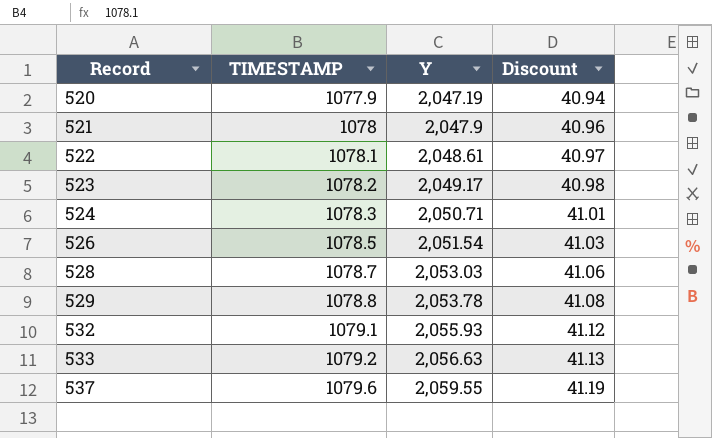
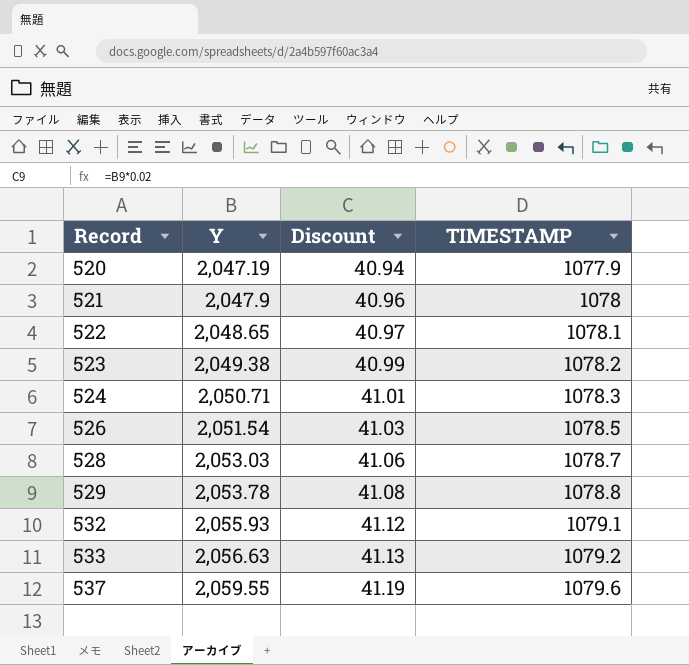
column TIMESTAMP | position: 2 -> 4
522 | Y: 2,048.61 -> 2,048.65
523 | Y: 2,049.17 -> 2,049.38
523 | Discount: 40.98 -> 40.99

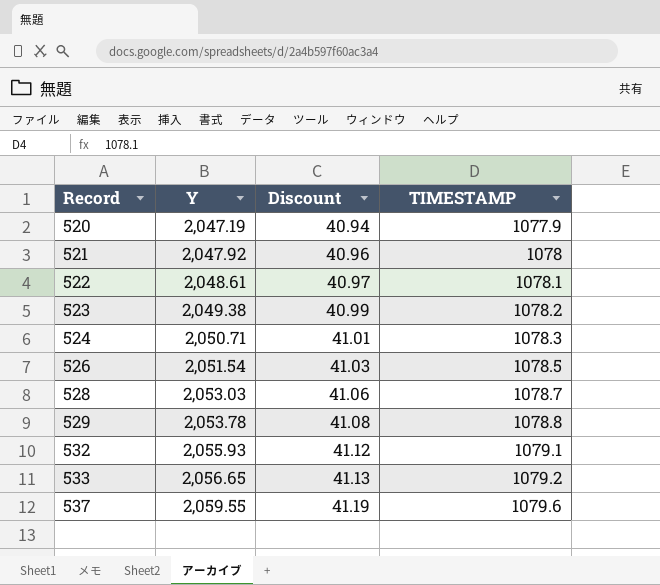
521 | Y: 2,047.9 -> 2,047.92
522 | Y: 2,048.65 -> 2,048.61
533 | Y: 2,056.63 -> 2,056.65

